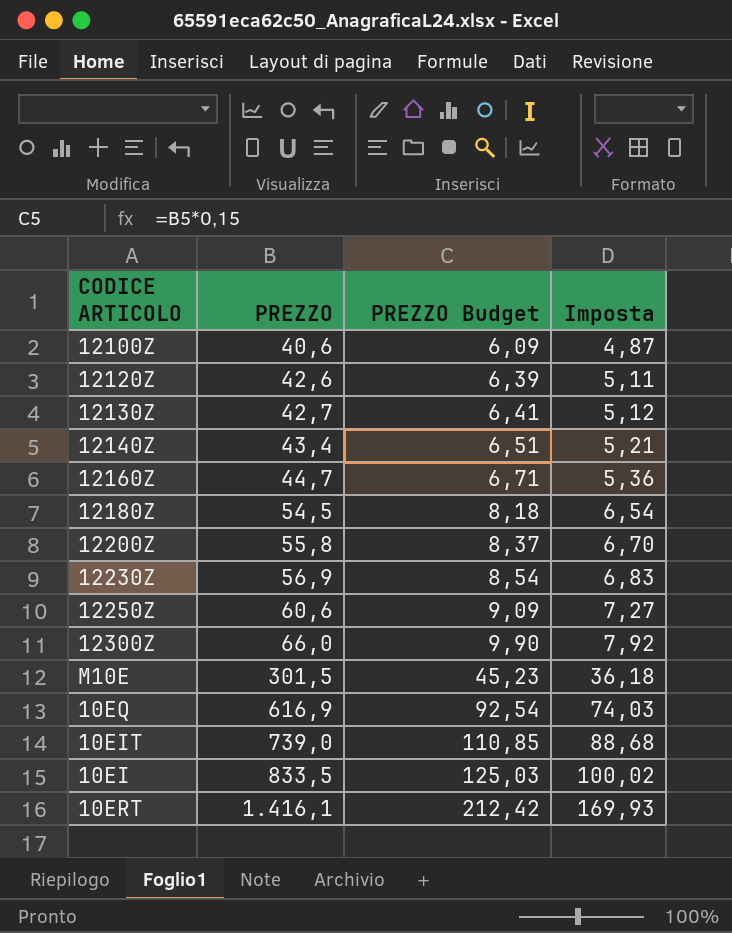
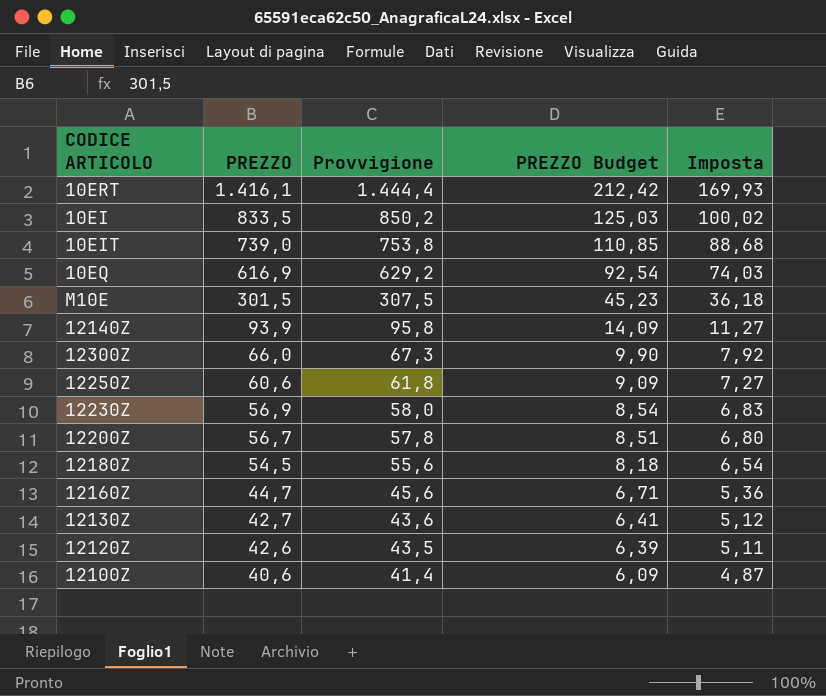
row order: PREZZO ascending -> PREZZO descending
column Provvigione | formula: none -> [PREZZO] * 1,02
12140Z | PREZZO: 43,4 -> 93,9
12140Z | PREZZO Budget: 6,51 -> 14,09
12140Z | Imposta: 5,21 -> 11,27
12200Z | PREZZO: 55,8 -> 56,7
12200Z | PREZZO Budget: 8,37 -> 8,51
12200Z | Imposta: 6,70 -> 6,80

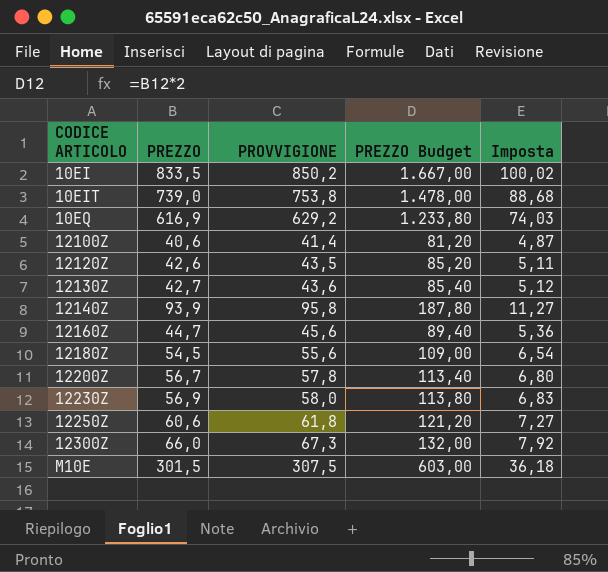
row order: PREZZO descending -> CODICE ARTICOLO ascending
column name: Provvigione -> PROVVIGIONE
column PREZZO Budget | formula: [PREZZO] * 0,15 -> [PREZZO] * 2
row 10ERT: 1.416,1 | 1.444,4 | 212,42 | 169,93 -> none

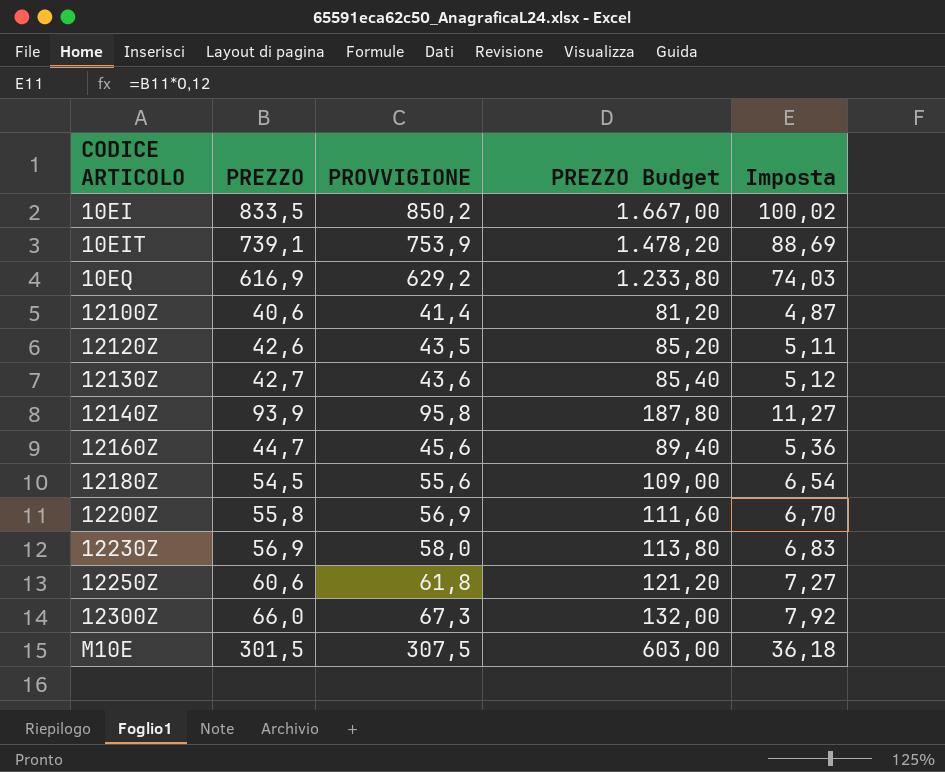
10EIT | PREZZO: 739,0 -> 739,1
10EIT | PROVVIGIONE: 753,8 -> 753,9
10EIT | PREZZO Budget: 1.478,00 -> 1.478,20
10EIT | Imposta: 88,68 -> 88,69
12200Z | PREZZO: 56,7 -> 55,8
12200Z | PROVVIGIONE: 57,8 -> 56,9
12200Z | PREZZO Budget: 113,40 -> 111,60
12200Z | Imposta: 6,80 -> 6,70

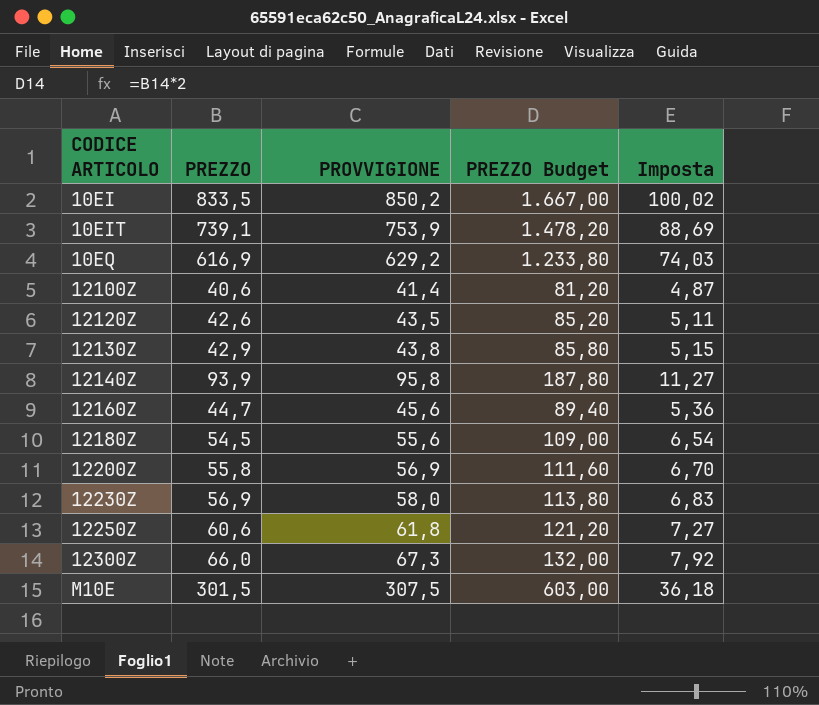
12130Z | PREZZO: 42,7 -> 42,9
12130Z | PROVVIGIONE: 43,6 -> 43,8
12130Z | PREZZO Budget: 85,40 -> 85,80
12130Z | Imposta: 5,12 -> 5,15

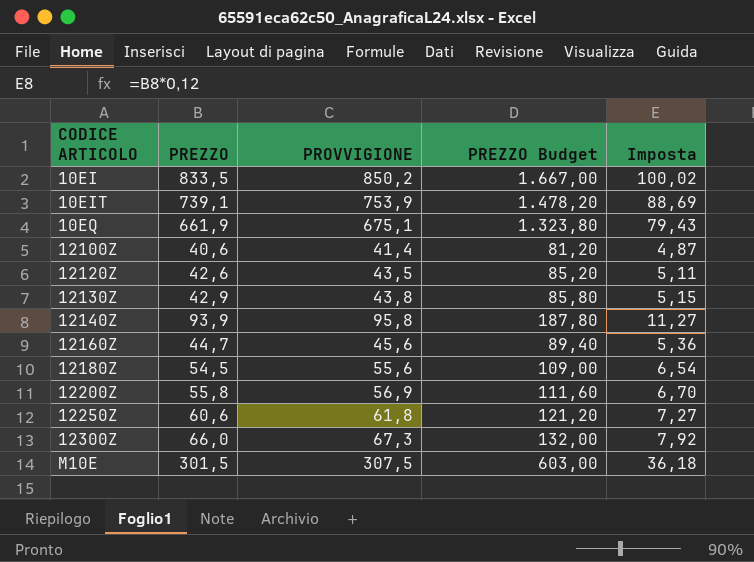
row 12230Z: 56,9 | 58,0 | 113,80 | 6,83 -> none
10EQ | PREZZO: 616,9 -> 661,9
10EQ | PROVVIGIONE: 629,2 -> 675,1
10EQ | PREZZO Budget: 1.233,80 -> 1.323,80
10EQ | Imposta: 74,03 -> 79,43

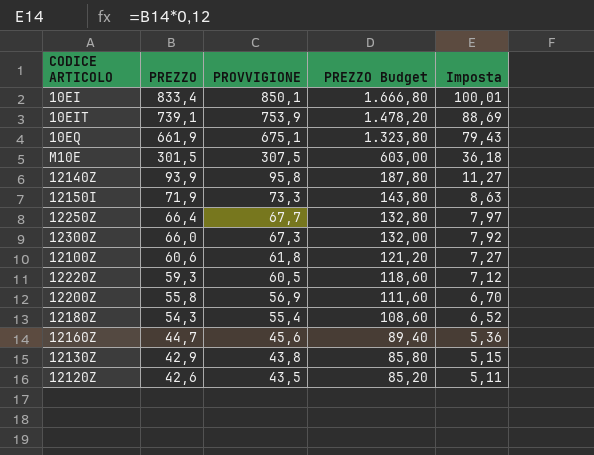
row order: CODICE ARTICOLO ascending -> PREZZO descending
10EI | PREZZO: 833,5 -> 833,4
10EI | PROVVIGIONE: 850,2 -> 850,1
10EI | PREZZO Budget: 1.667,00 -> 1.666,80
10EI | Imposta: 100,02 -> 100,01
row 12150I: none -> 71,9 | 73,3 | 143,80 | 8,63
12250Z | PREZZO: 60,6 -> 66,4
12250Z | PROVVIGIONE: 61,8 -> 67,7
12250Z | PREZZO Budget: 121,20 -> 132,80
12250Z | Imposta: 7,27 -> 7,97
12100Z | PREZZO: 40,6 -> 60,6
12100Z | PROVVIGIONE: 41,4 -> 61,8
12100Z | PREZZO Budget: 81,20 -> 121,20
12100Z | Imposta: 4,87 -> 7,27
row 12220Z: none -> 59,3 | 60,5 | 118,60 | 7,12
12180Z | PREZZO: 54,5 -> 54,3
12180Z | PROVVIGIONE: 55,6 -> 55,4
12180Z | PREZZO Budget: 109,00 -> 108,60
12180Z | Imposta: 6,54 -> 6,52

